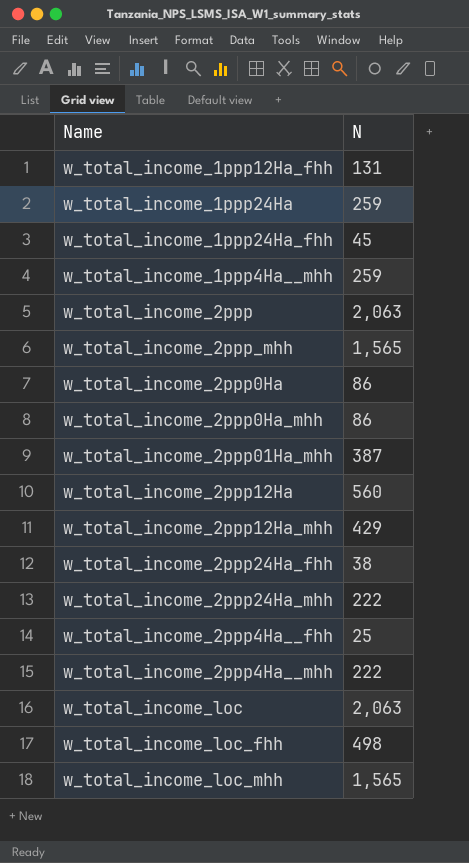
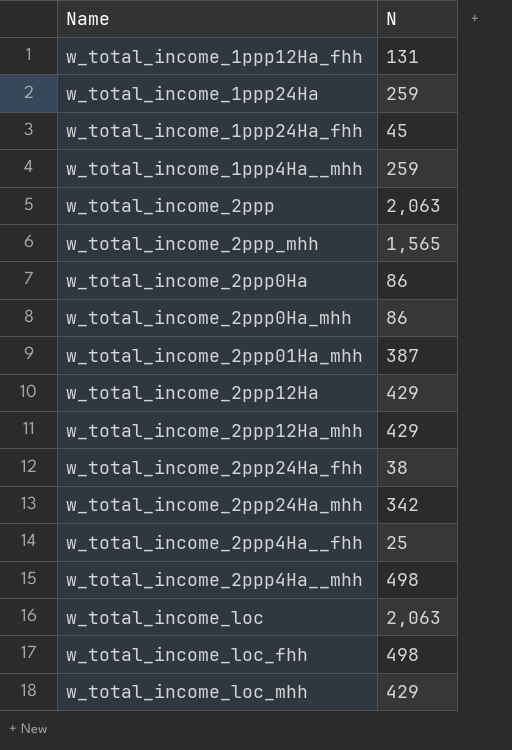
w_total_income_2ppp12Ha | N: 560 -> 429
w_total_income_2ppp24Ha_mhh | N: 222 -> 342
w_total_income_2ppp4Ha__mhh | N: 222 -> 498
w_total_income_loc_mhh | N: 1,565 -> 429

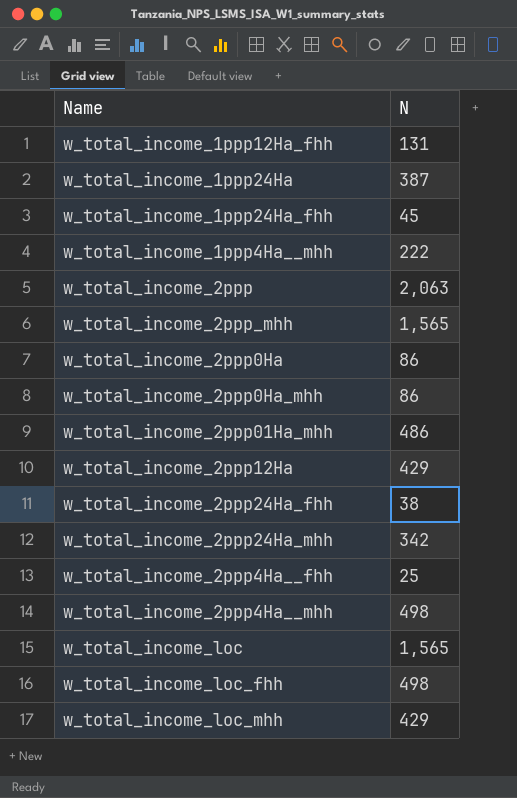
row w_total_income_2ppp12Ha_mhh: 429 -> none
w_total_income_1ppp24Ha | N: 259 -> 387
w_total_income_1ppp4Ha__mhh | N: 259 -> 222
w_total_income_2ppp01Ha_mhh | N: 387 -> 486
w_total_income_loc | N: 2,063 -> 1,565

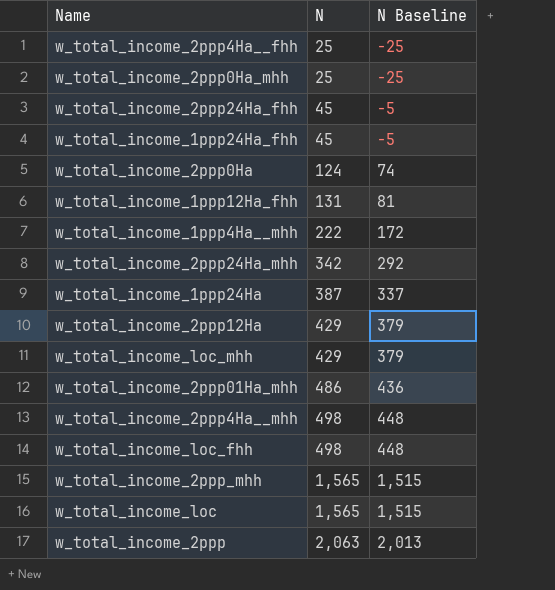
row order: none -> N ascending
column N Baseline | formula: none -> [N] - 50
w_total_income_2ppp0Ha_mhh | N: 86 -> 25
w_total_income_2ppp24Ha_fhh | N: 38 -> 45
w_total_income_2ppp0Ha | N: 86 -> 124

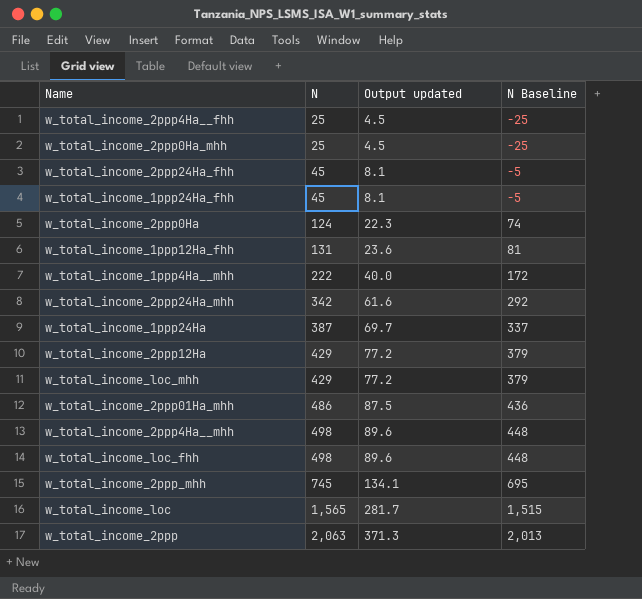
column Output updated | formula: none -> [N] * 0.18
w_total_income_2ppp_mhh | N: 1,565 -> 745
w_total_income_2ppp_mhh | N Baseline: 1,515 -> 695

